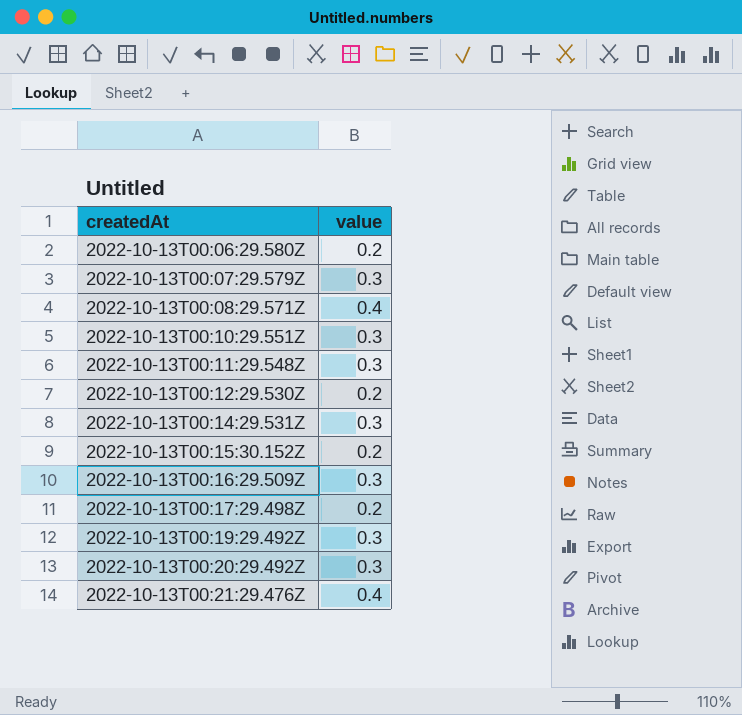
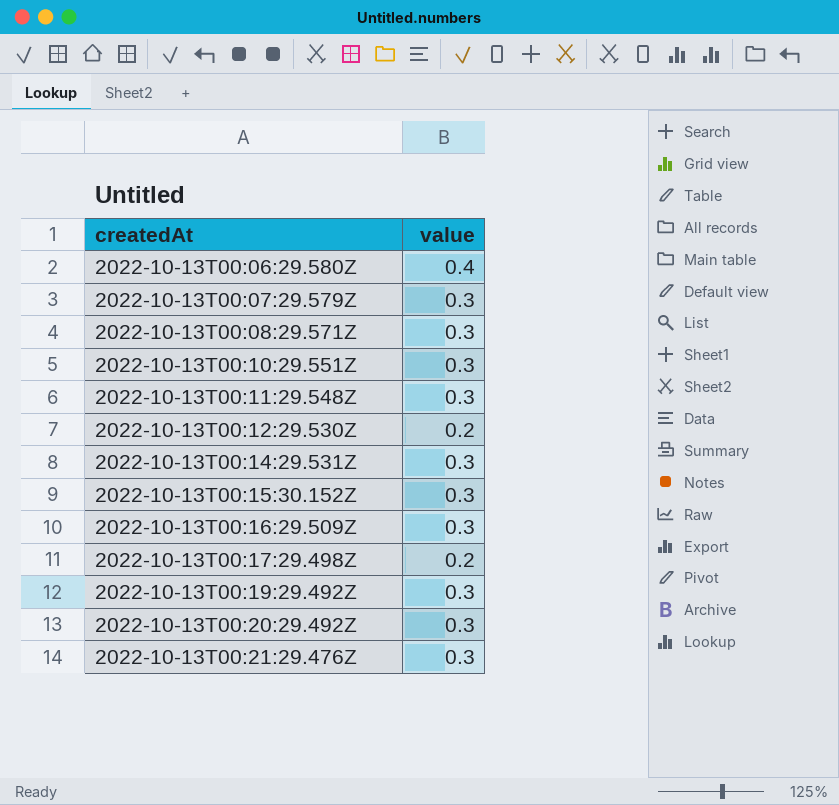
2022-10-13T00:06:29.580Z | value: 0.2 -> 0.4
2022-10-13T00:08:29.571Z | value: 0.4 -> 0.3
2022-10-13T00:15:30.152Z | value: 0.2 -> 0.3
2022-10-13T00:21:29.476Z | value: 0.4 -> 0.3

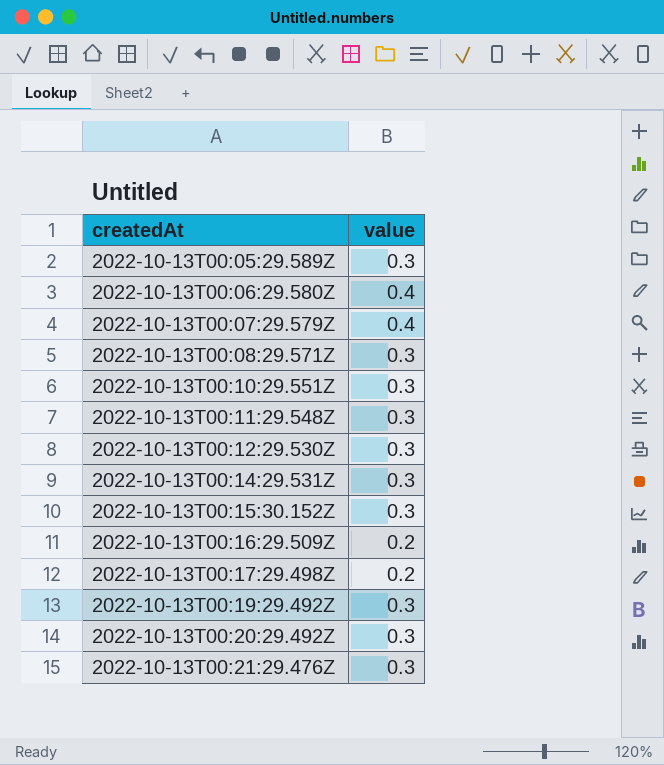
row 2022-10-13T00:05:29.589Z: none -> 0.3
2022-10-13T00:07:29.579Z | value: 0.3 -> 0.4
2022-10-13T00:12:29.530Z | value: 0.2 -> 0.3
2022-10-13T00:16:29.509Z | value: 0.3 -> 0.2

